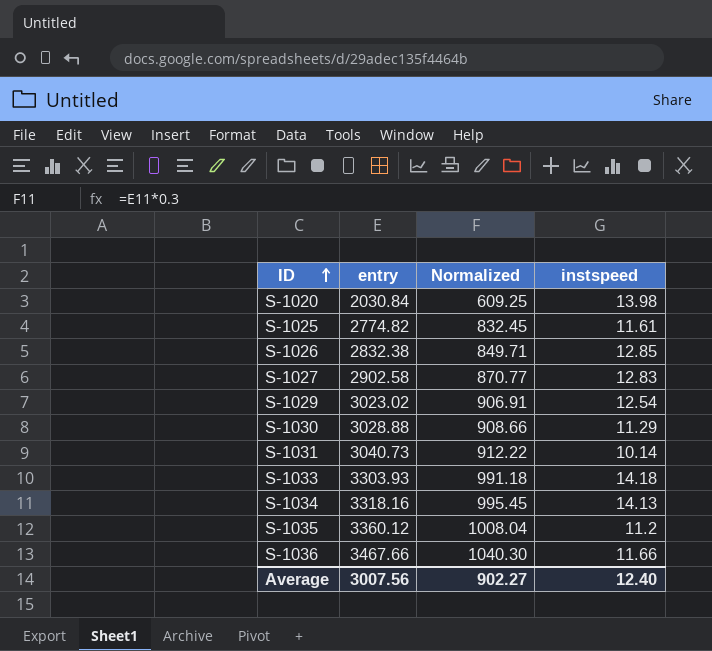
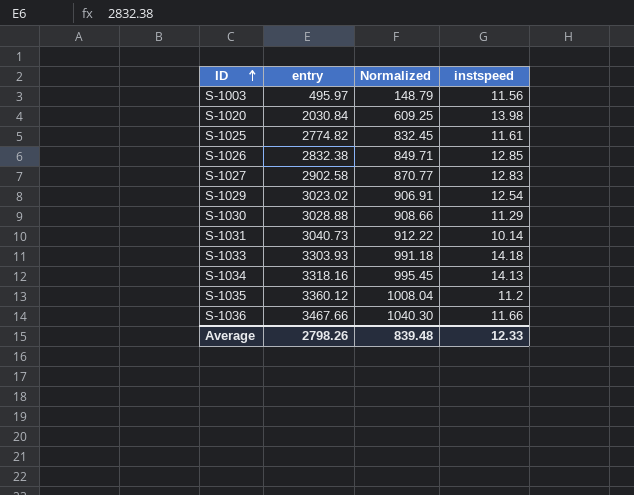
row S-1003: none -> 495.97 | 148.79 | 11.56
Average | entry: 3007.56 -> 2798.26
Average | Normalized: 902.27 -> 839.48
Average | instspeed: 12.40 -> 12.33

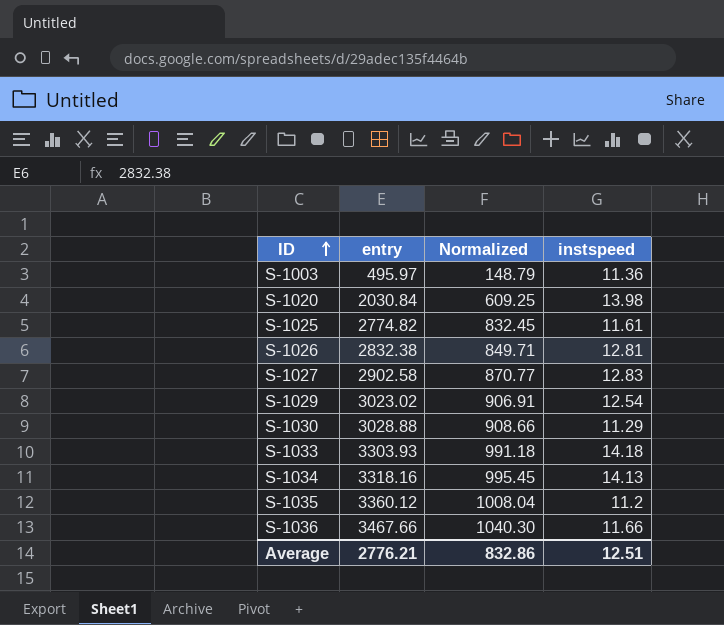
row S-1031: 3040.73 | 912.22 | 10.14 -> none
S-1003 | instspeed: 11.56 -> 11.36
S-1026 | instspeed: 12.85 -> 12.81
Average | entry: 2798.26 -> 2776.21
Average | Normalized: 839.48 -> 832.86
Average | instspeed: 12.33 -> 12.51

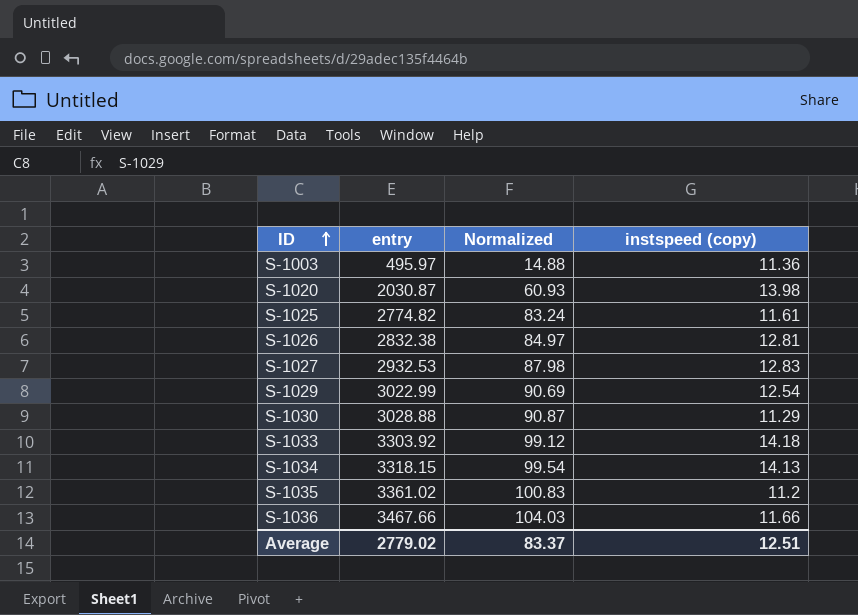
column Normalized | formula: [entry] * 0.3 -> [entry] * 0.03
column name: instspeed -> instspeed (copy)
S-1020 | entry: 2030.84 -> 2030.87
S-1027 | entry: 2902.58 -> 2932.53
S-1029 | entry: 3023.02 -> 3022.99
S-1033 | entry: 3303.93 -> 3303.92
S-1034 | entry: 3318.16 -> 3318.15
S-1035 | entry: 3360.12 -> 3361.02
Average | entry: 2776.21 -> 2779.02
Average | Normalized: 832.86 -> 83.37

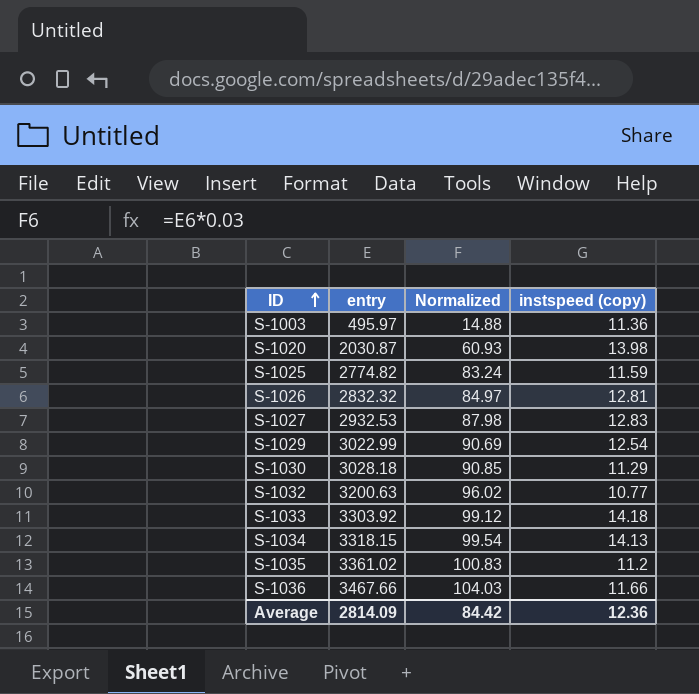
S-1025 | instspeed (copy): 11.61 -> 11.59
S-1026 | entry: 2832.38 -> 2832.32
S-1030 | entry: 3028.88 -> 3028.18
S-1030 | Normalized: 90.87 -> 90.85
row S-1032: none -> 3200.63 | 96.02 | 10.77
Average | entry: 2779.02 -> 2814.09
Average | Normalized: 83.37 -> 84.42
Average | instspeed (copy): 12.51 -> 12.36

